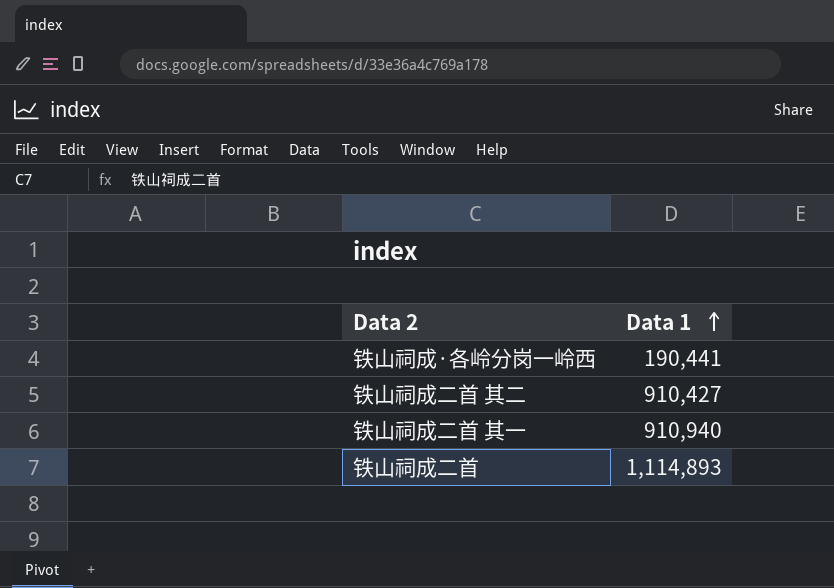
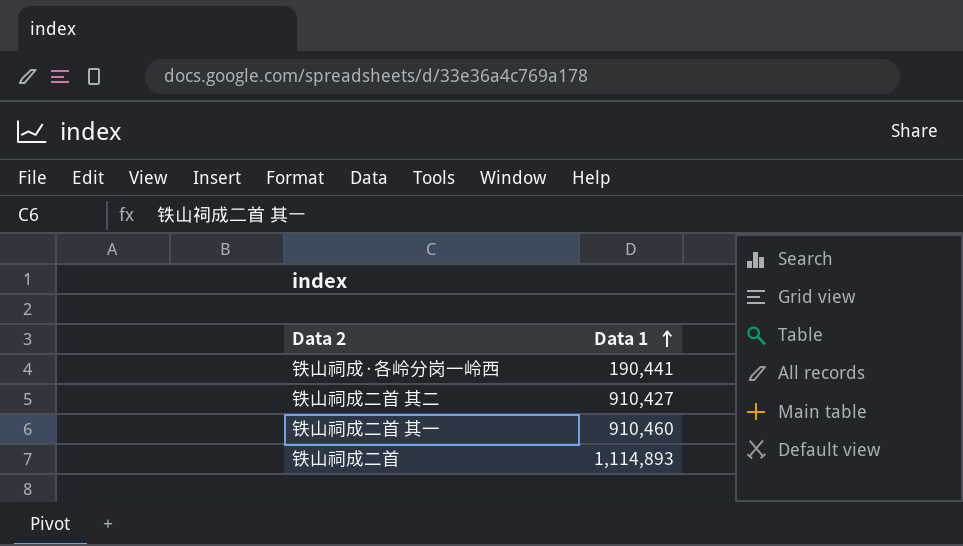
铁山祠成二首 其一 | Data 1: 910,940 -> 910,460

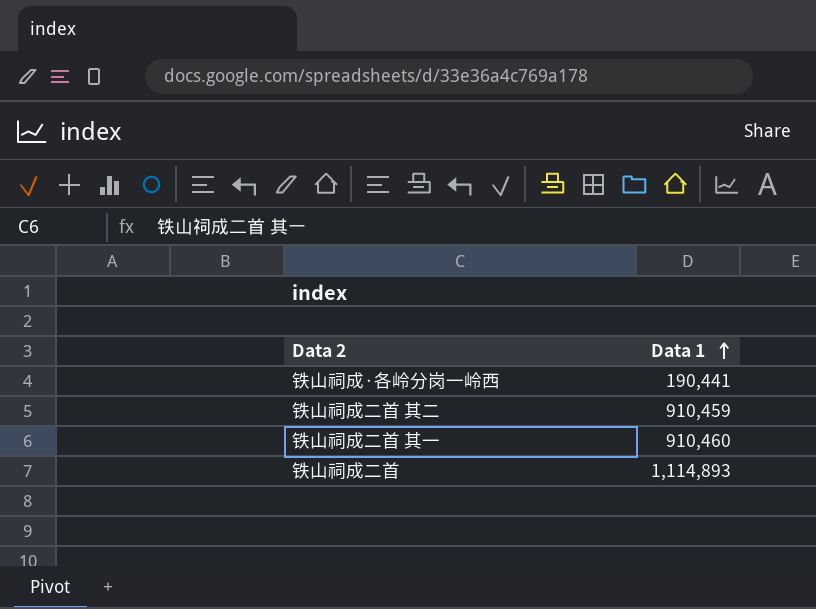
铁山祠成二首 其二 | Data 1: 910,427 -> 910,459

